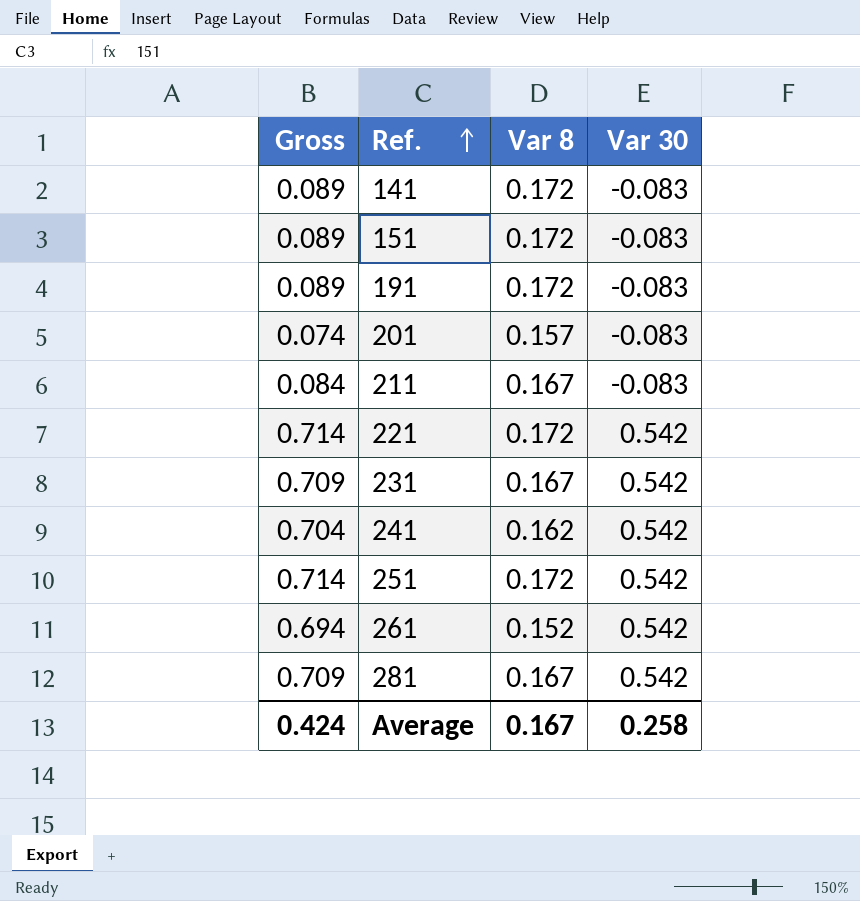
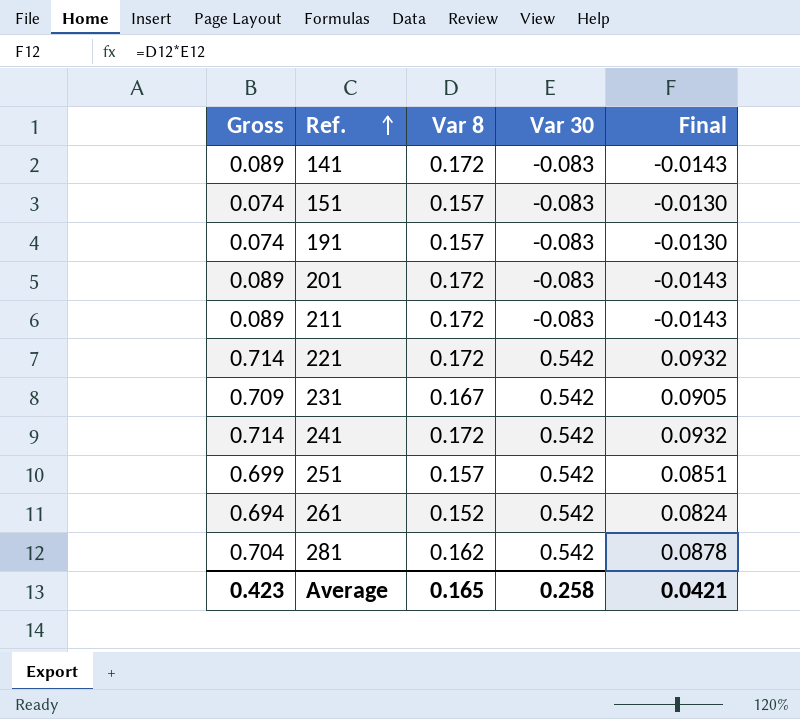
column Final | formula: none -> [Var 8] * [Var 30]
151 | Gross: 0.089 -> 0.074
151 | Var 8: 0.172 -> 0.157
191 | Gross: 0.089 -> 0.074
191 | Var 8: 0.172 -> 0.157
201 | Gross: 0.074 -> 0.089
201 | Var 8: 0.157 -> 0.172
211 | Gross: 0.084 -> 0.089
211 | Var 8: 0.167 -> 0.172
241 | Gross: 0.704 -> 0.714
241 | Var 8: 0.162 -> 0.172
251 | Gross: 0.714 -> 0.699
251 | Var 8: 0.172 -> 0.157
281 | Gross: 0.709 -> 0.704
281 | Var 8: 0.167 -> 0.162
Average | Gross: 0.424 -> 0.423
Average | Var 8: 0.167 -> 0.165

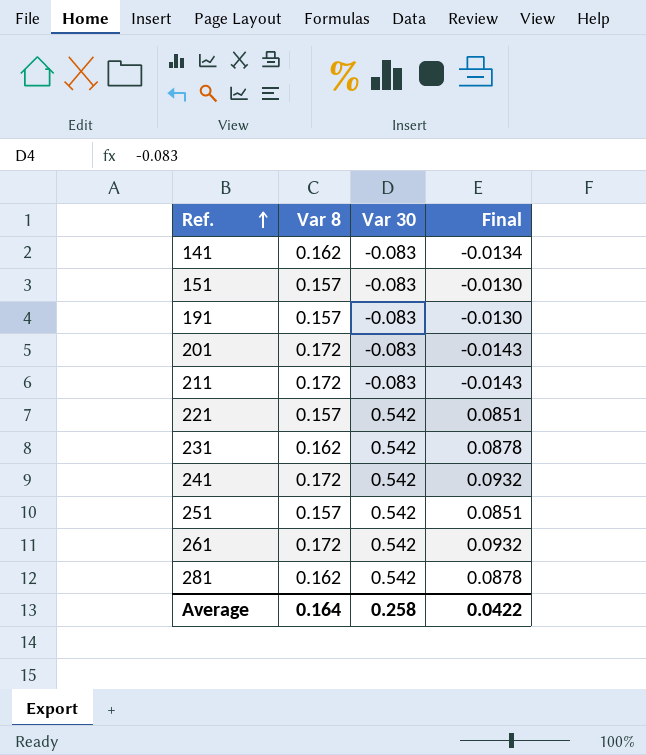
column Gross | formula: [Var 8] + [Var 30] -> none
141 | Var 8: 0.172 -> 0.162
141 | Final: -0.0143 -> -0.0134
221 | Var 8: 0.172 -> 0.157
221 | Final: 0.0932 -> 0.0851
231 | Var 8: 0.167 -> 0.162
231 | Final: 0.0905 -> 0.0878
261 | Var 8: 0.152 -> 0.172
261 | Final: 0.0824 -> 0.0932
Average | Var 8: 0.165 -> 0.164
Average | Final: 0.0421 -> 0.0422

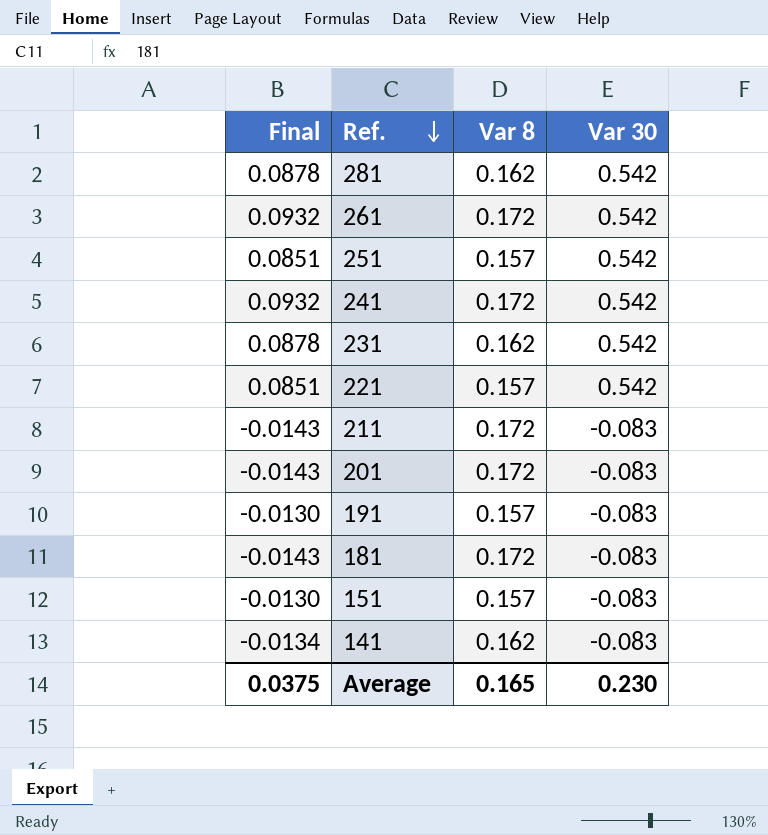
row order: Ref. ascending -> Ref. descending
column Final | position: 4 -> 1
row 181: none -> -0.0143 | 0.172 | -0.083
Average | Final: 0.0422 -> 0.0375
Average | Var 8: 0.164 -> 0.165
Average | Var 30: 0.258 -> 0.230

